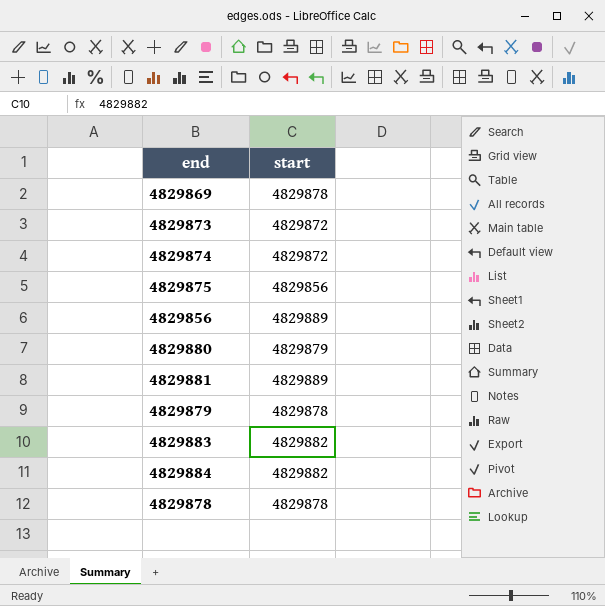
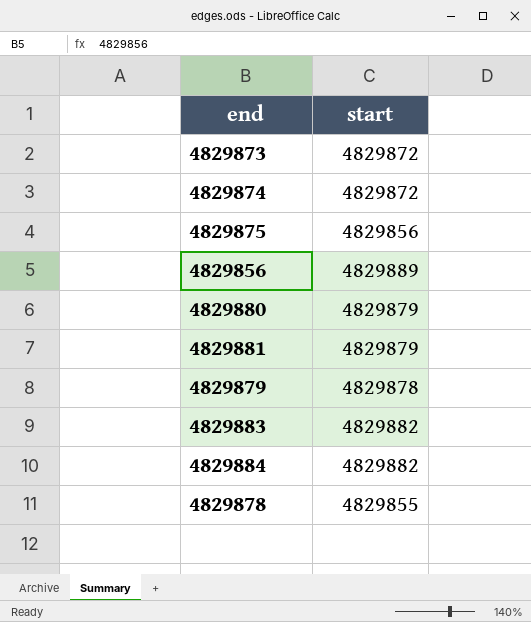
row 4829869: 4829878 -> none
4829881 | start: 4829889 -> 4829879
4829878 | start: 4829878 -> 4829855

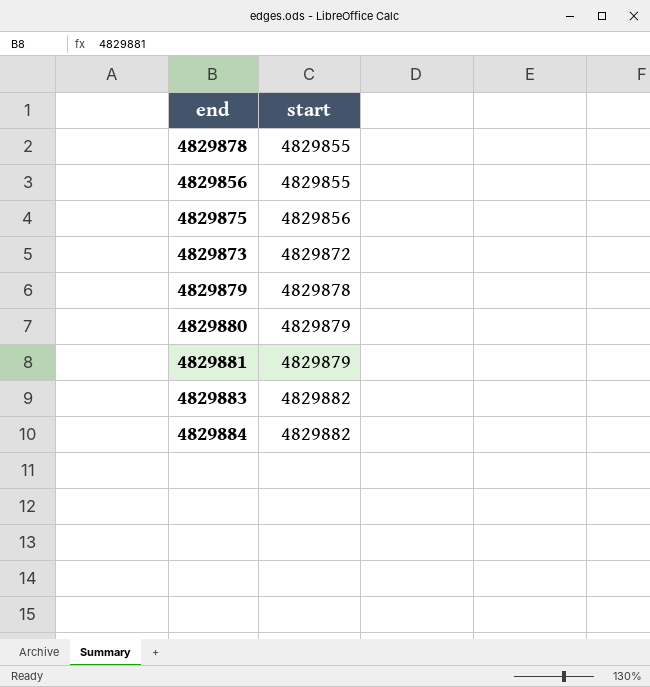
row order: none -> start ascending
row 4829874: 4829872 -> none
4829856 | start: 4829889 -> 4829855

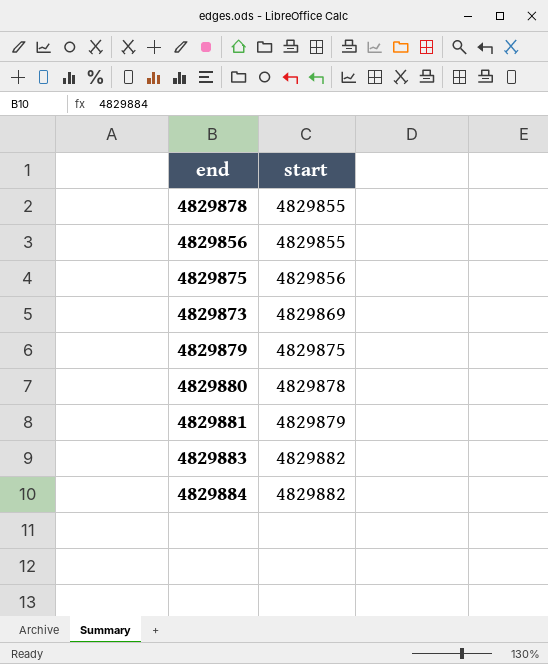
4829873 | start: 4829872 -> 4829869
4829879 | start: 4829878 -> 4829875
4829880 | start: 4829879 -> 4829878

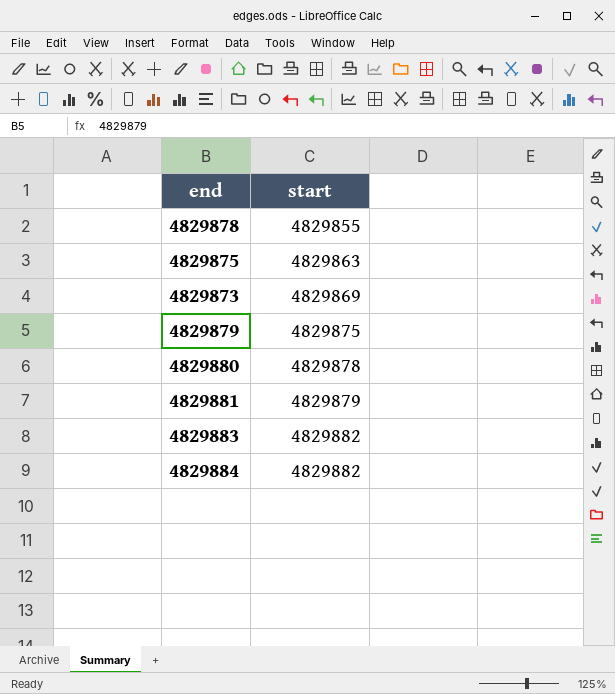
row 4829856: 4829855 -> none
4829875 | start: 4829856 -> 4829863

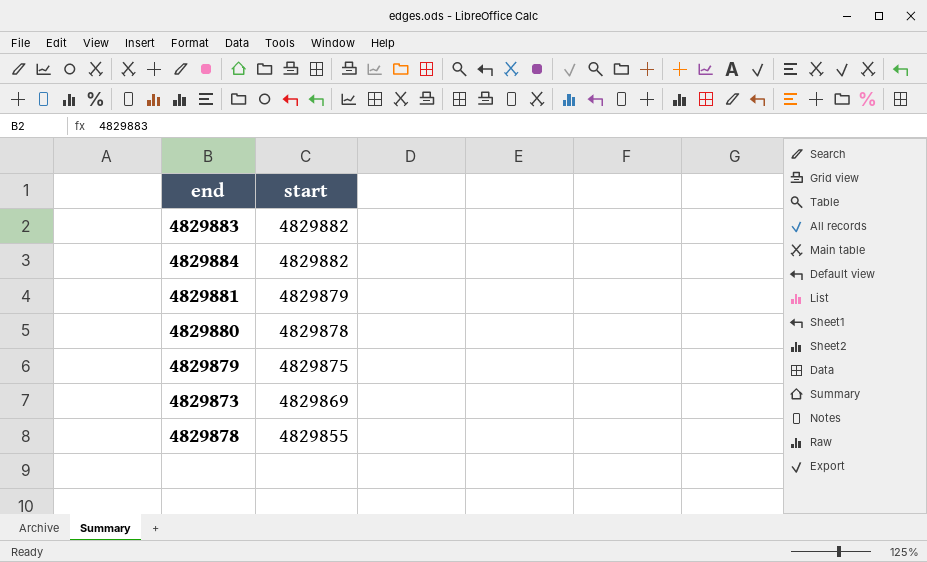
row order: start ascending -> start descending
row 4829875: 4829863 -> none

